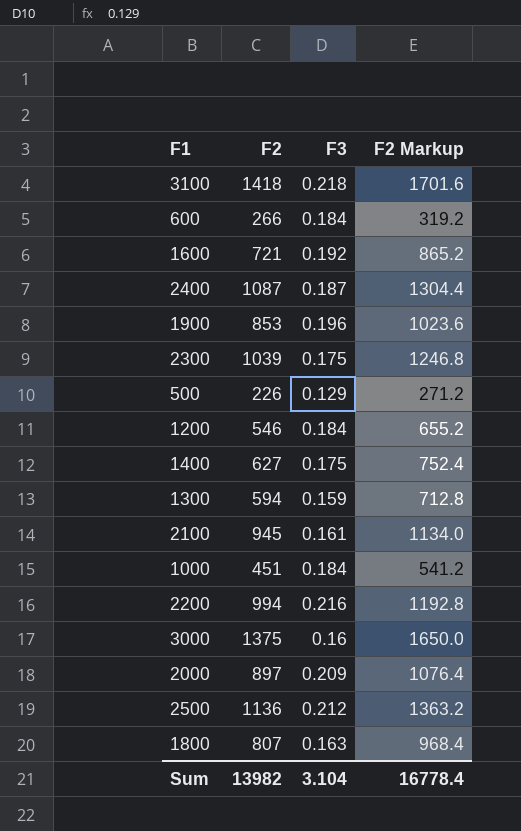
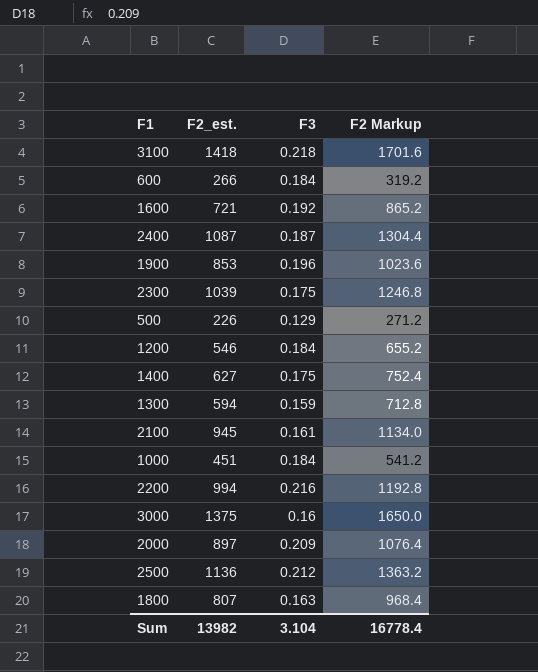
column name: F2 -> F2_est.

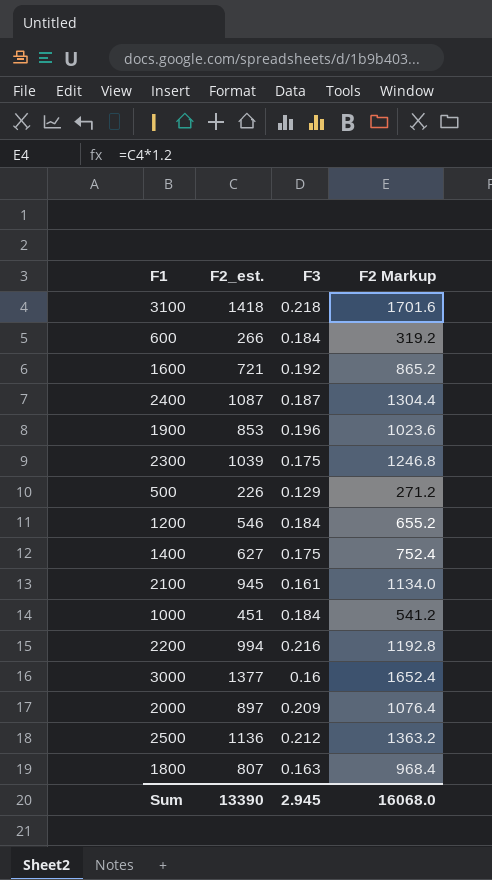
row 1300: 594 | 0.159 | 712.8 -> none
3000 | F2_est.: 1375 -> 1377
3000 | F2 Markup: 1650.0 -> 1652.4
Sum | F2_est.: 13982 -> 13390
Sum | F3: 3.104 -> 2.945
Sum | F2 Markup: 16778.4 -> 16068.0

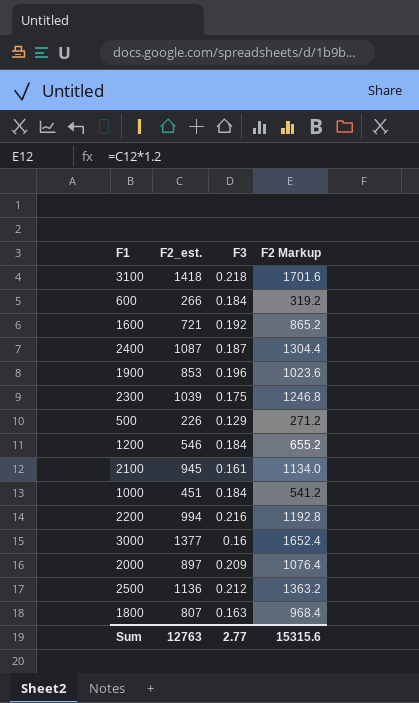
row 1400: 627 | 0.175 | 752.4 -> none
Sum | F2_est.: 13390 -> 12763
Sum | F3: 2.945 -> 2.77
Sum | F2 Markup: 16068.0 -> 15315.6

